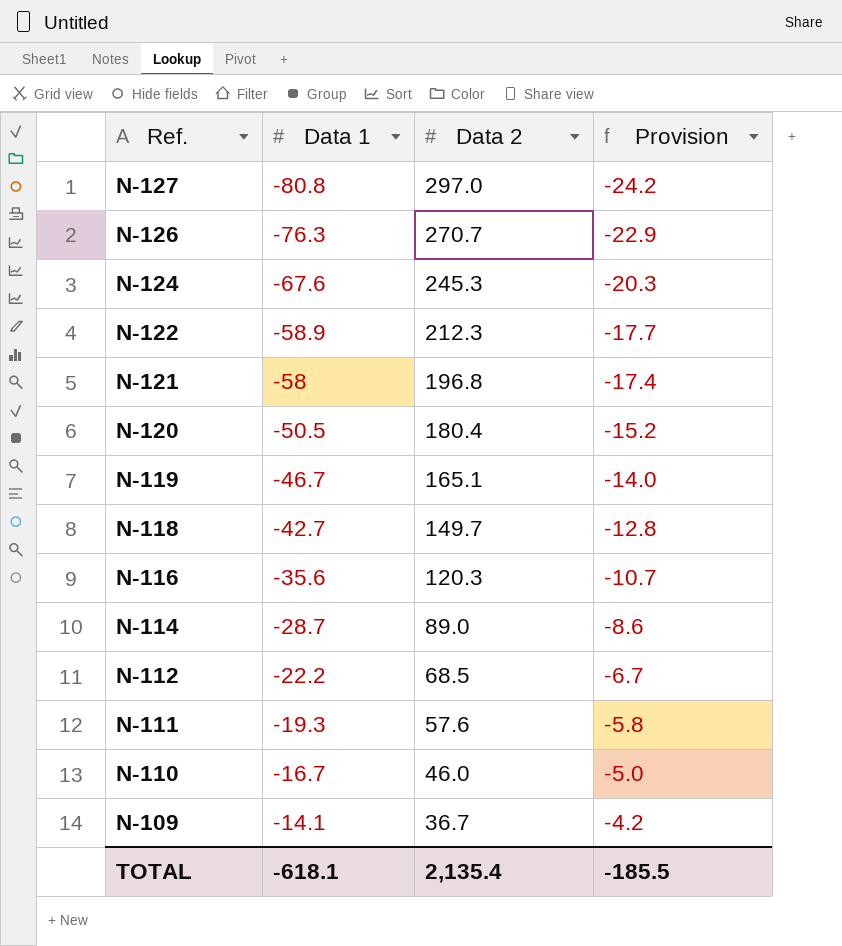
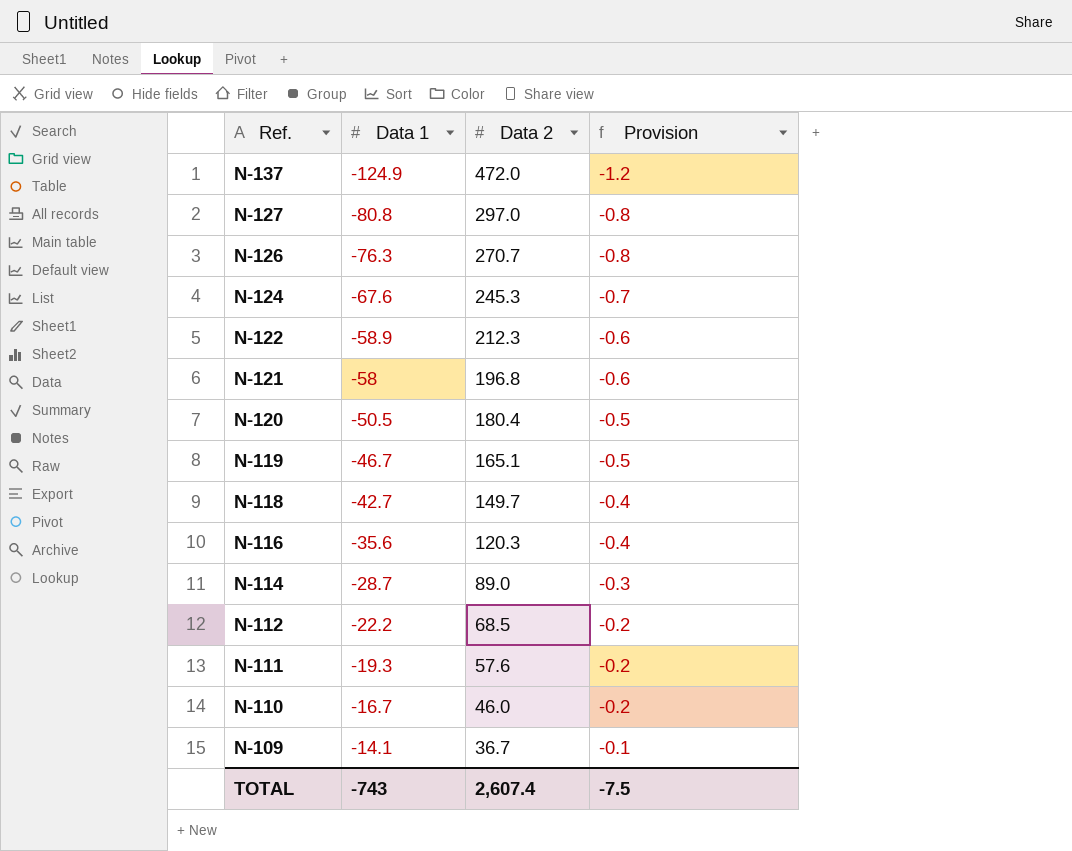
column Provision | formula: [Data 1] * 0.3 -> [Data 1] * 0.01
row N-137: none -> -124.9 | 472.0 | -1.2
TOTAL | Data 1: -618.1 -> -743
TOTAL | Data 2: 2,135.4 -> 2,607.4
TOTAL | Provision: -185.5 -> -7.5

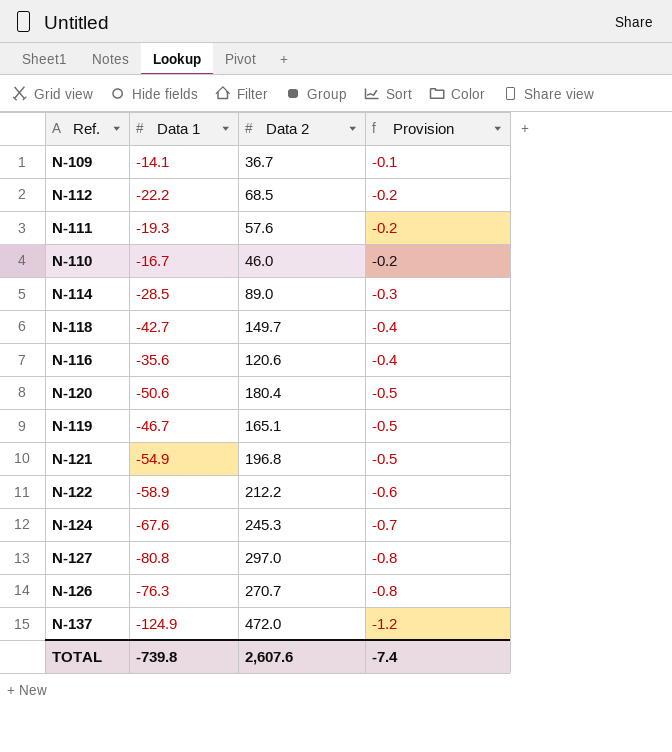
row order: Ref. descending -> Provision descending
N-114 | Data 1: -28.7 -> -28.5
N-116 | Data 2: 120.3 -> 120.6
N-120 | Data 1: -50.5 -> -50.6
N-121 | Data 1: -58 -> -54.9
N-121 | Provision: -0.6 -> -0.5
N-122 | Data 2: 212.3 -> 212.2
TOTAL | Data 1: -743 -> -739.8
TOTAL | Data 2: 2,607.4 -> 2,607.6
TOTAL | Provision: -7.5 -> -7.4

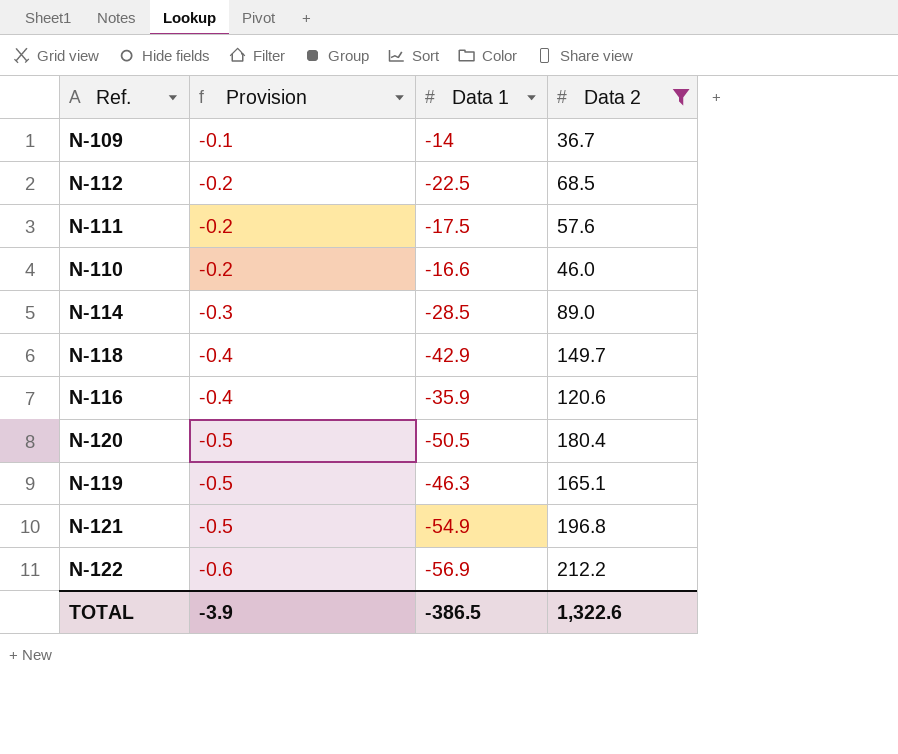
filter: none -> Data 2 <= 212.2
column Provision | position: 4 -> 2
N-109 | Data 1: -14.1 -> -14
N-112 | Data 1: -22.2 -> -22.5
N-111 | Data 1: -19.3 -> -17.5
N-110 | Data 1: -16.7 -> -16.6
N-118 | Data 1: -42.7 -> -42.9
N-116 | Data 1: -35.6 -> -35.9
N-120 | Data 1: -50.6 -> -50.5
N-119 | Data 1: -46.7 -> -46.3
N-122 | Data 1: -58.9 -> -56.9
TOTAL | Provision: -7.4 -> -3.9
TOTAL | Data 1: -739.8 -> -386.5
TOTAL | Data 2: 2,607.6 -> 1,322.6

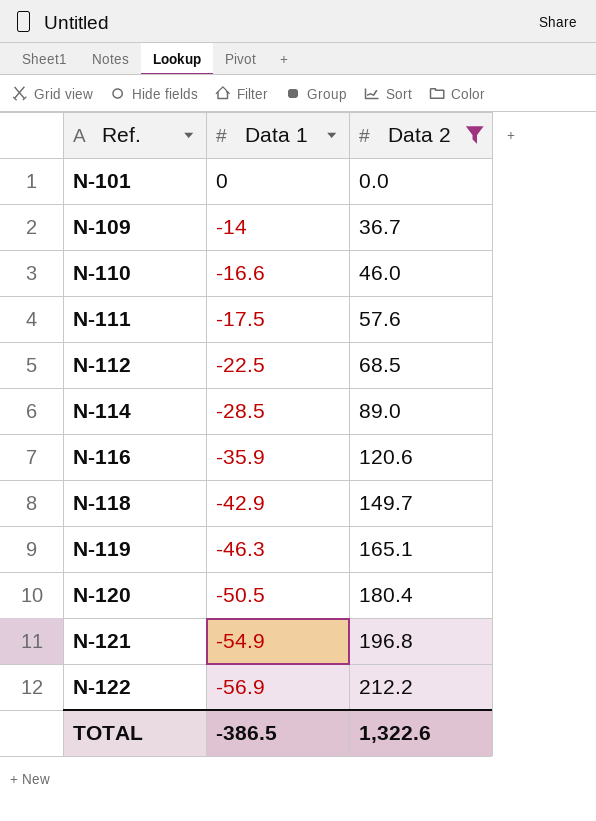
row order: Provision descending -> Ref. ascending
column Provision | formula: [Data 1] * 0.01 -> none
row N-101: none -> 0 | 0.0

